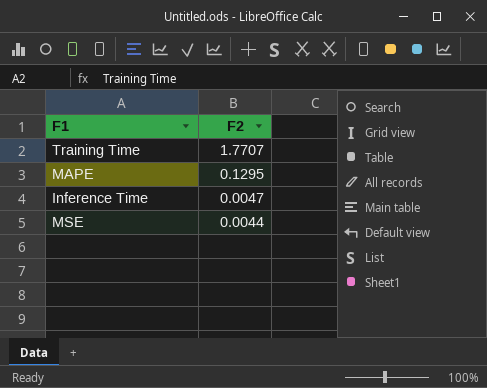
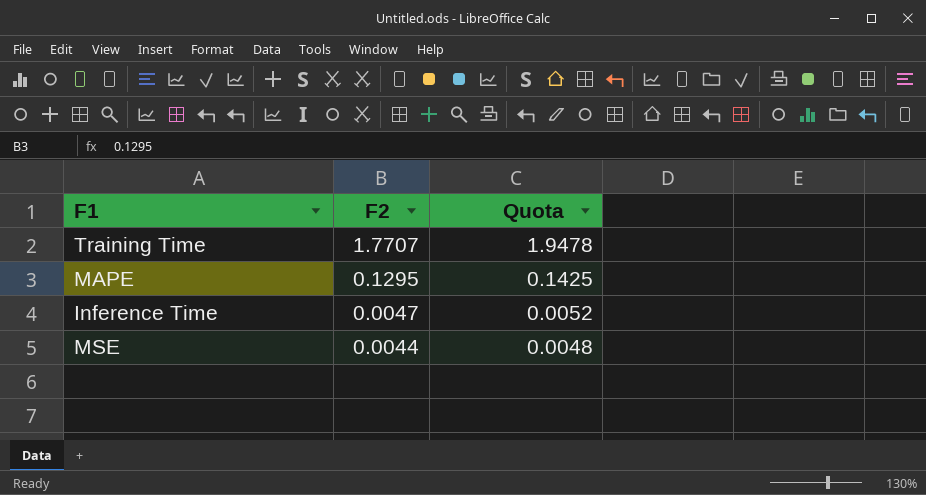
column Quota | formula: none -> [F2] * 1.1

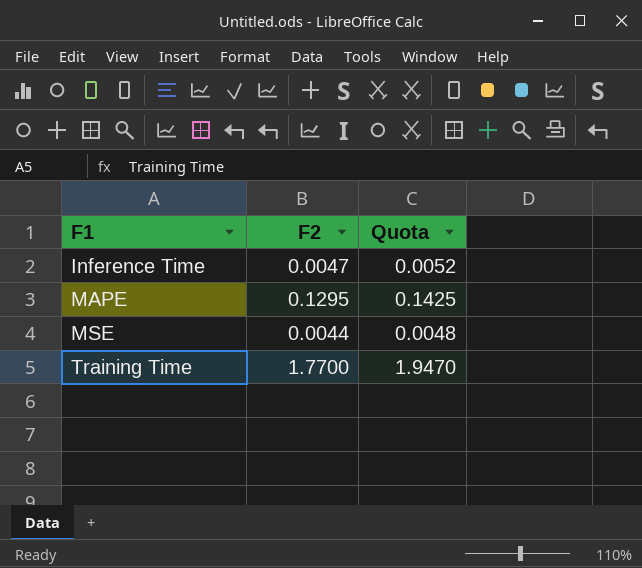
row order: F2 descending -> F1 ascending
Training Time | F2: 1.7707 -> 1.7700
Training Time | Quota: 1.9478 -> 1.9470

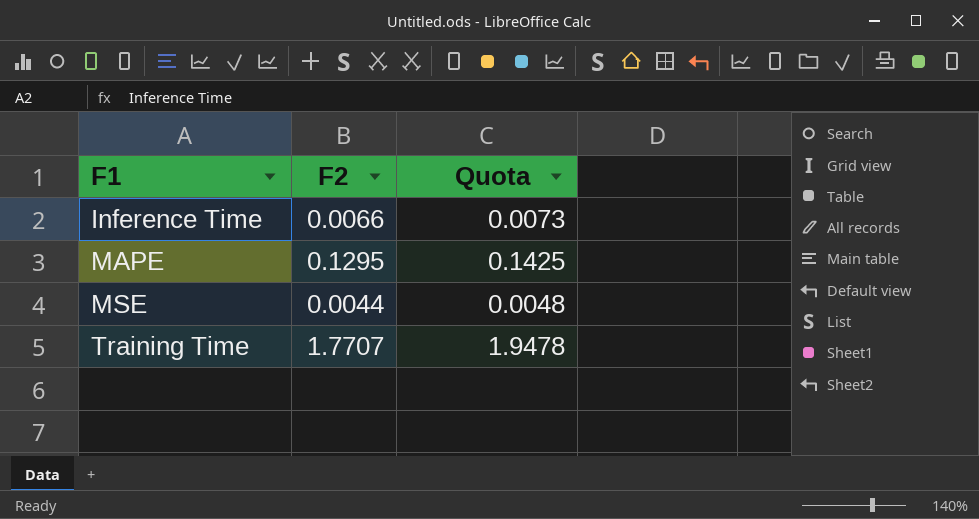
Inference Time | F2: 0.0047 -> 0.0066
Inference Time | Quota: 0.0052 -> 0.0073
Training Time | F2: 1.7700 -> 1.7707
Training Time | Quota: 1.9470 -> 1.9478

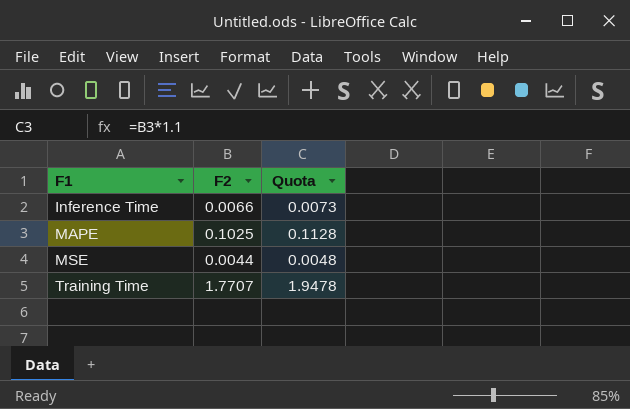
MAPE | F2: 0.1295 -> 0.1025
MAPE | Quota: 0.1425 -> 0.1128

